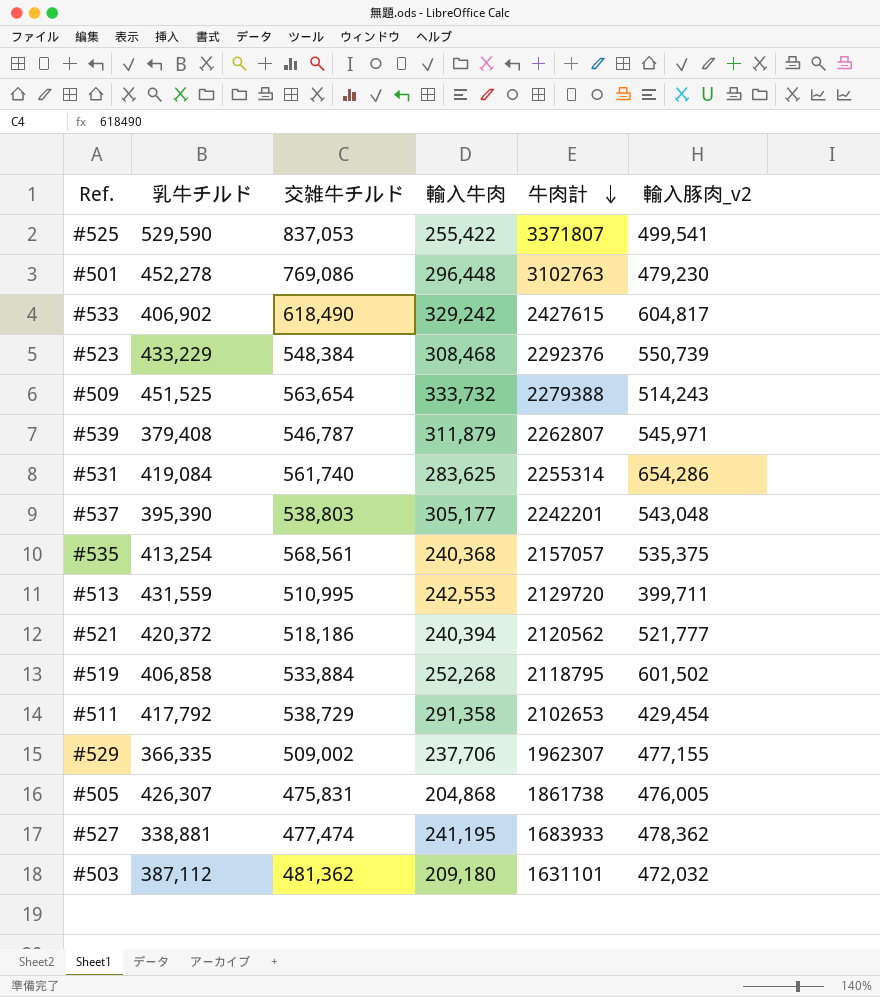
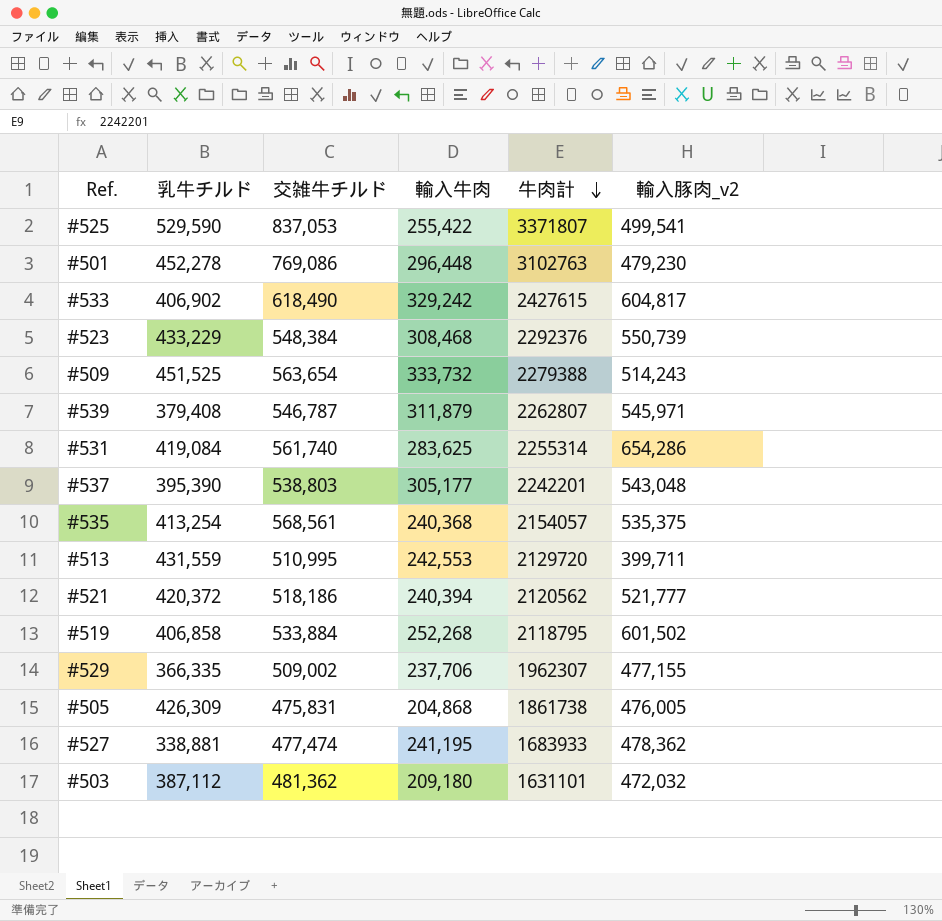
row #511: 417,792 | 538,729 | 291,358 | 2102653 | 429,454 -> none
#535 | 牛肉計: 2157057 -> 2154057
#505 | 乳牛チルド: 426,307 -> 426,309

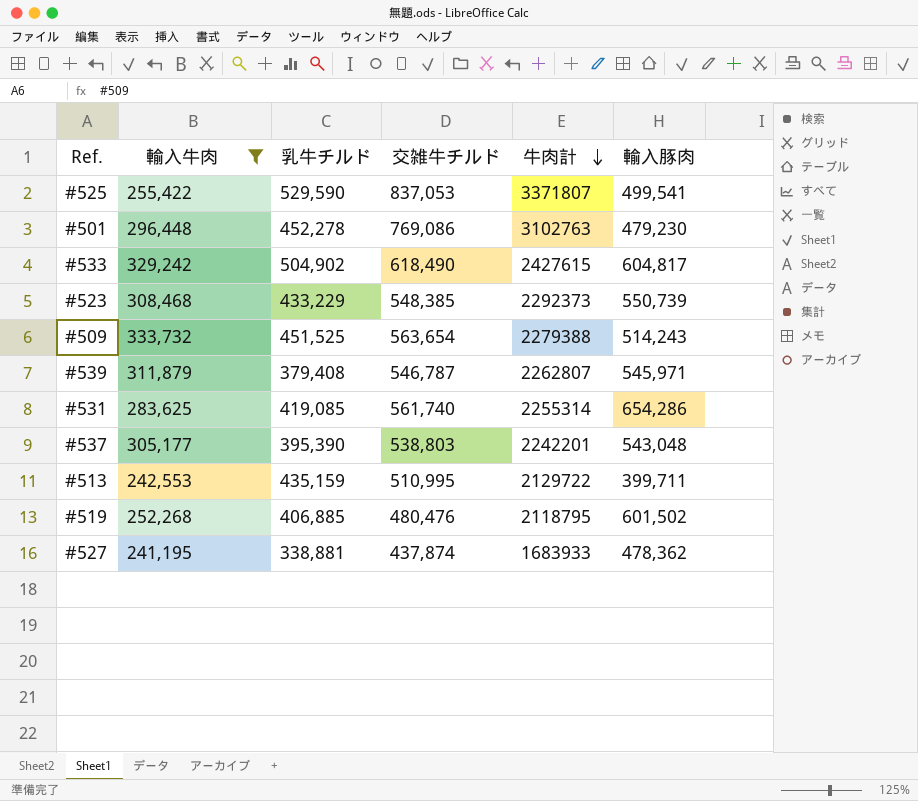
filter: none -> 輸入牛肉 >= 241,195
column 輸入牛肉 | position: 4 -> 2
column name: 輸入豚肉_v2 -> 輸入豚肉
#533 | 乳牛チルド: 406,902 -> 504,902
#523 | 交雑牛チルド: 548,384 -> 548,385
#523 | 牛肉計: 2292376 -> 2292373
#531 | 乳牛チルド: 419,084 -> 419,085
#513 | 乳牛チルド: 431,559 -> 435,159
#513 | 牛肉計: 2129720 -> 2129722
#519 | 乳牛チルド: 406,858 -> 406,885
#519 | 交雑牛チルド: 533,884 -> 480,476
#527 | 交雑牛チルド: 477,474 -> 437,874

